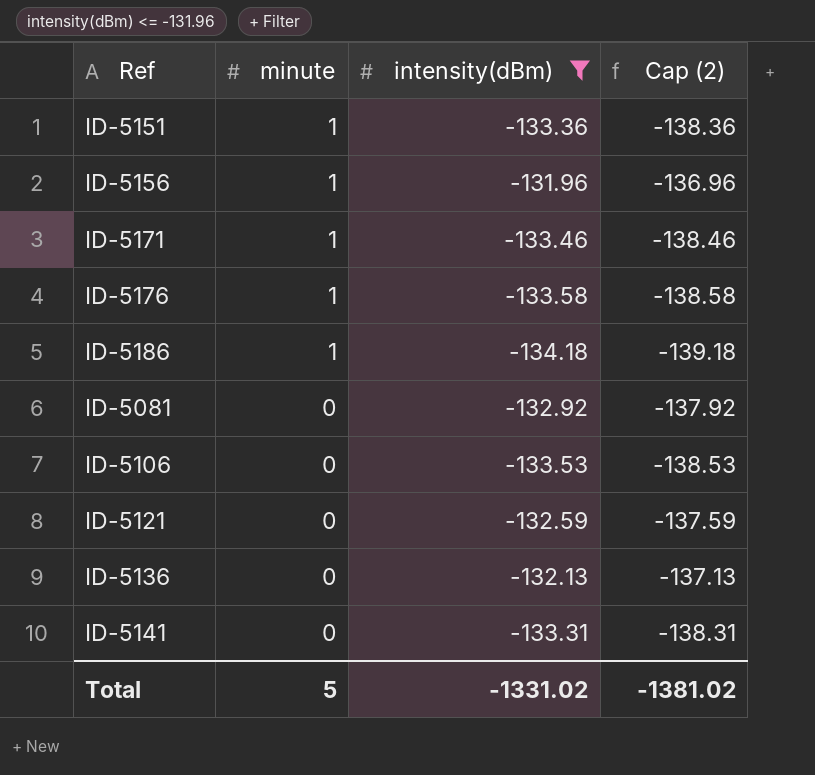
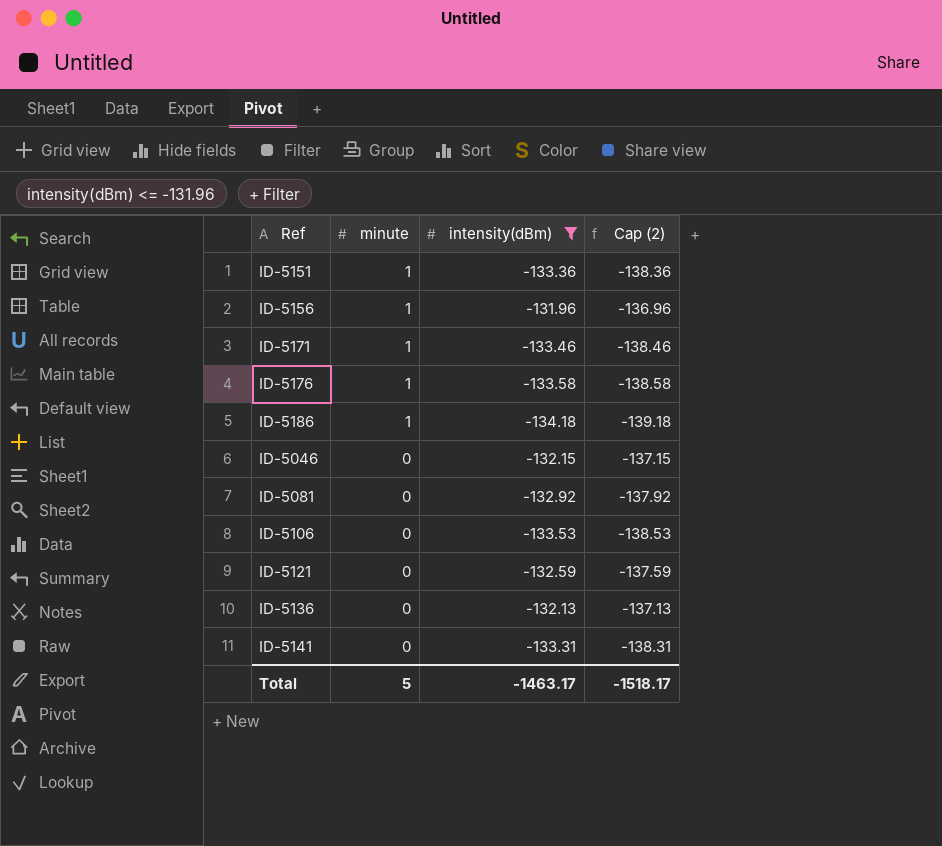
row ID-5046: none -> 0 | -132.15 | -137.15
Total | intensity(dBm): -1331.02 -> -1463.17
Total | Cap (2): -1381.02 -> -1518.17

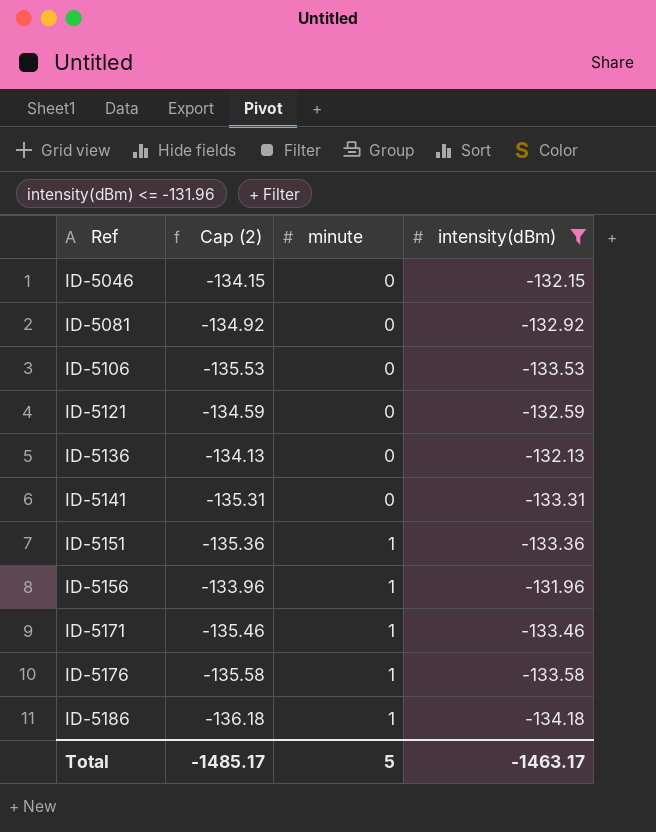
row order: minute descending -> Ref ascending
column Cap (2) | formula: [intensity(dBm)] - 5 -> [intensity(dBm)] - 2
column Cap (2) | position: 4 -> 2
Total | Cap (2): -1518.17 -> -1485.17

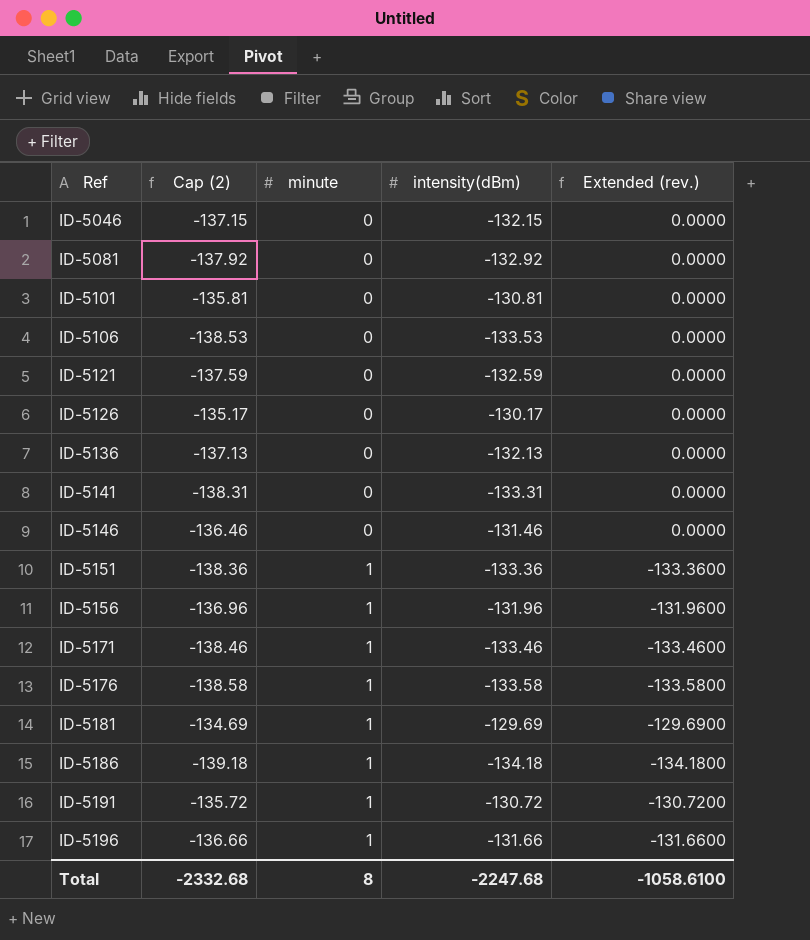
filter: intensity(dBm) <= -131.96 -> none
column Cap (2) | formula: [intensity(dBm)] - 2 -> [intensity(dBm)] - 5
column Extended (rev.) | formula: none -> [minute] * [intensity(dBm)]
Total | Cap (2): -1485.17 -> -2332.68
Total | minute: 5 -> 8
Total | intensity(dBm): -1463.17 -> -2247.68

